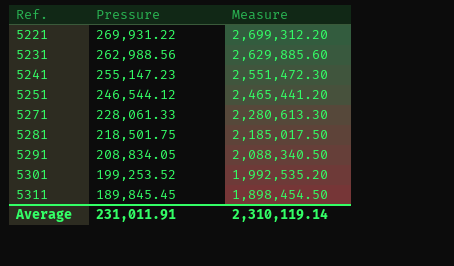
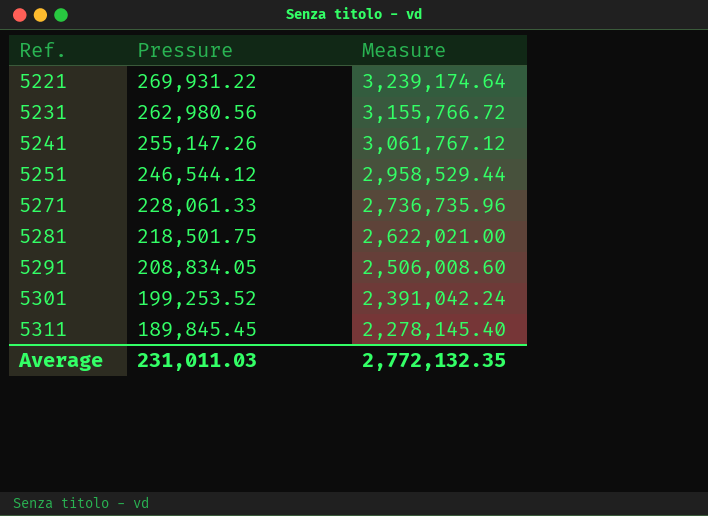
column Measure | formula: [Pressure] * 10 -> [Pressure] * 12
5231 | Pressure: 262,988.56 -> 262,980.56
5241 | Pressure: 255,147.23 -> 255,147.26
Average | Pressure: 231,011.91 -> 231,011.03
Average | Measure: 2,310,119.14 -> 2,772,132.35

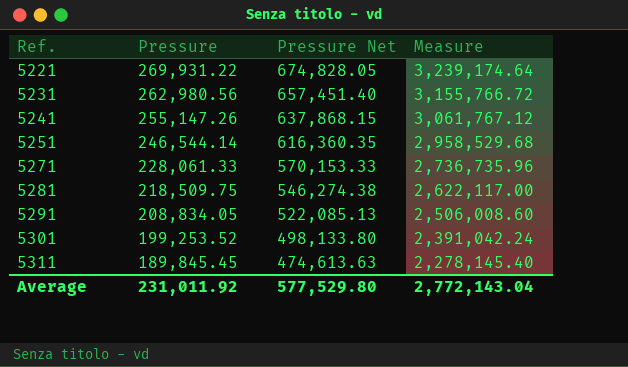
column Pressure Net | formula: none -> [Pressure] * 2.5
5251 | Pressure: 246,544.12 -> 246,544.14
5251 | Measure: 2,958,529.44 -> 2,958,529.68
5281 | Pressure: 218,501.75 -> 218,509.75
5281 | Measure: 2,622,021.00 -> 2,622,117.00
Average | Pressure: 231,011.03 -> 231,011.92
Average | Measure: 2,772,132.35 -> 2,772,143.04

